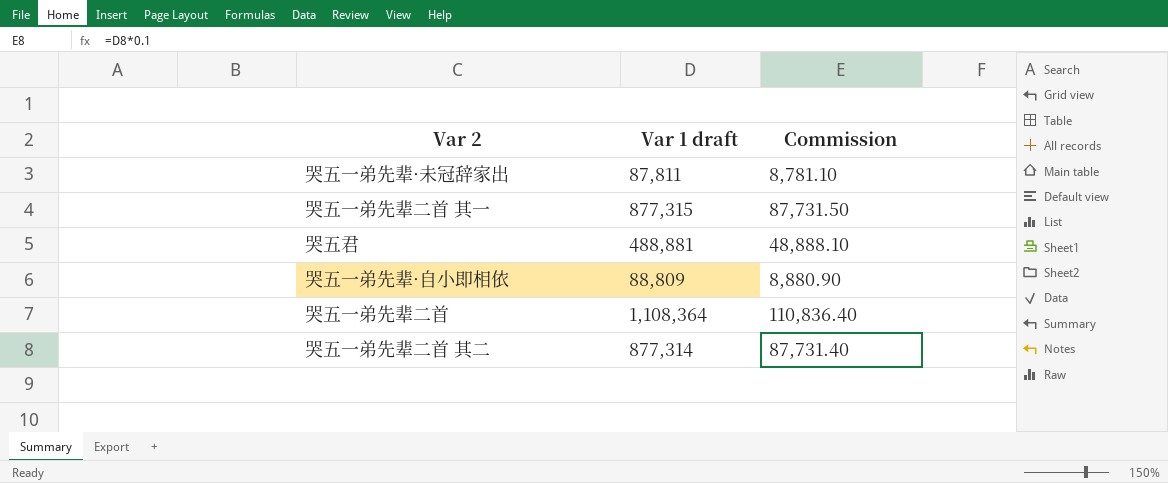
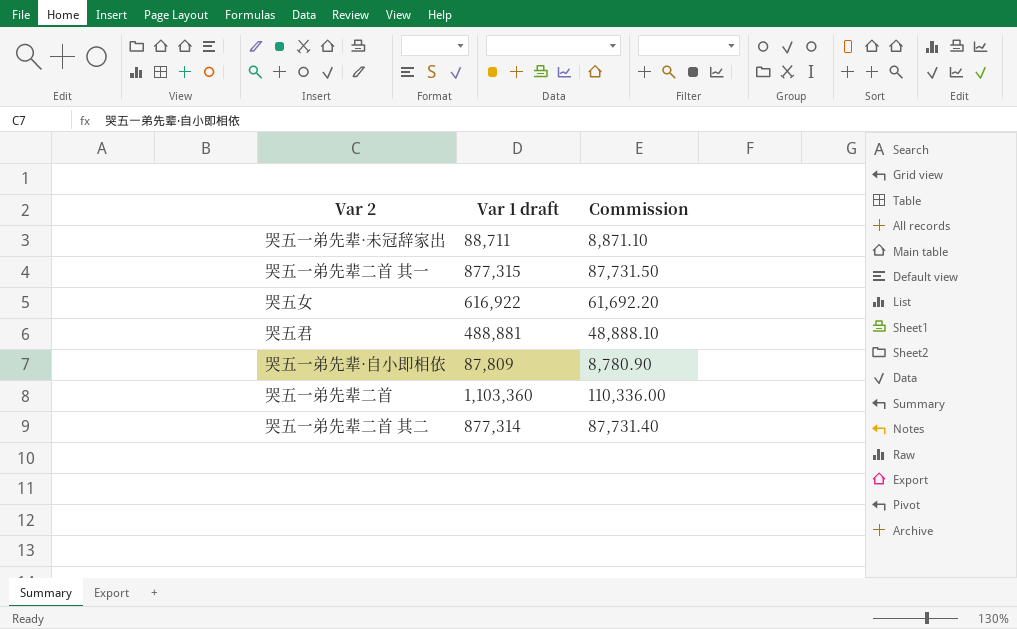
哭五一弟先辈·未冠辞家出 | Var 1 draft: 87,811 -> 88,711
哭五一弟先辈·未冠辞家出 | Commission: 8,781.10 -> 8,871.10
row 哭五女: none -> 616,922 | 61,692.20
哭五一弟先辈·自小即相依 | Var 1 draft: 88,809 -> 87,809
哭五一弟先辈·自小即相依 | Commission: 8,880.90 -> 8,780.90
哭五一弟先辈二首 | Var 1 draft: 1,108,364 -> 1,103,360
哭五一弟先辈二首 | Commission: 110,836.40 -> 110,336.00

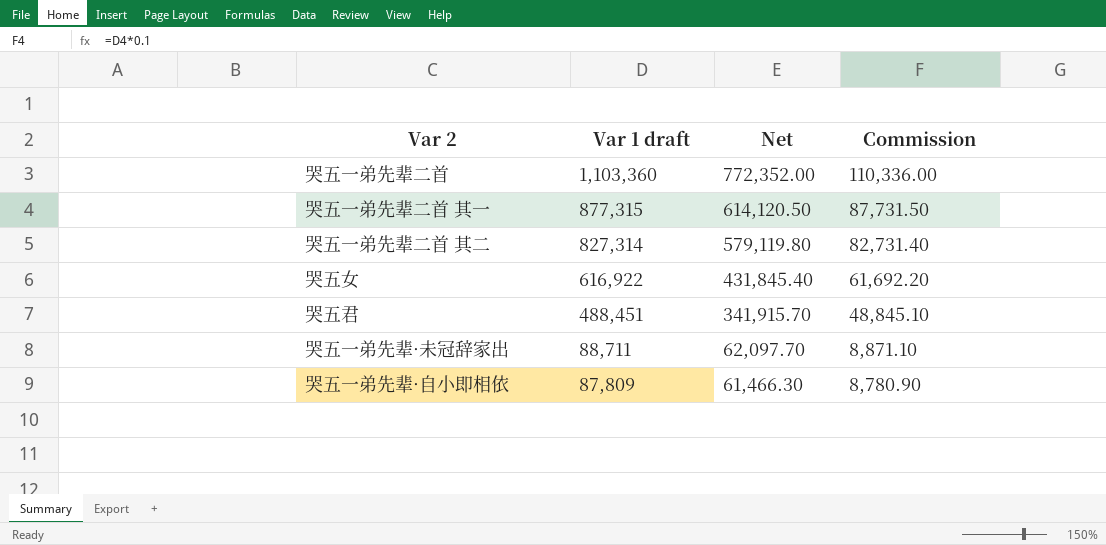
row order: none -> Var 1 draft descending
column Net | formula: none -> [Var 1 draft] * 0.7
哭五一弟先辈二首 其二 | Var 1 draft: 877,314 -> 827,314
哭五一弟先辈二首 其二 | Commission: 87,731.40 -> 82,731.40
哭五君 | Var 1 draft: 488,881 -> 488,451
哭五君 | Commission: 48,888.10 -> 48,845.10

